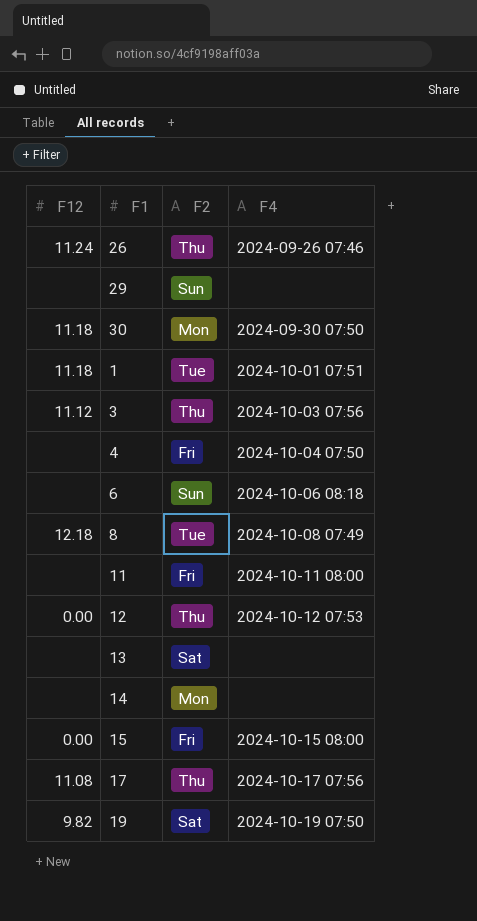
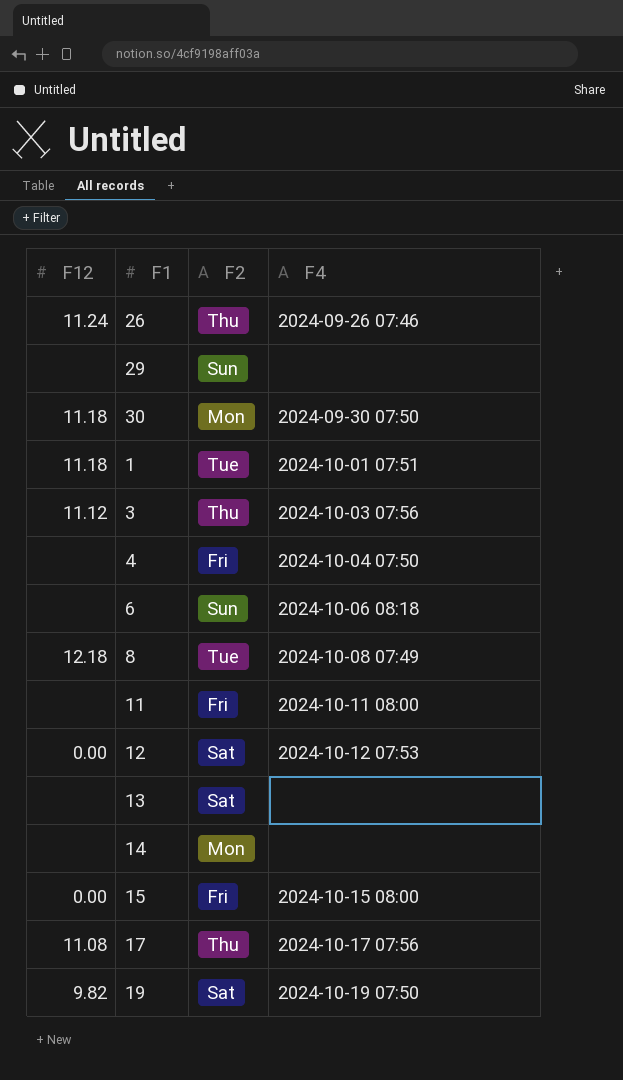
12 | F2: Thu -> Sat

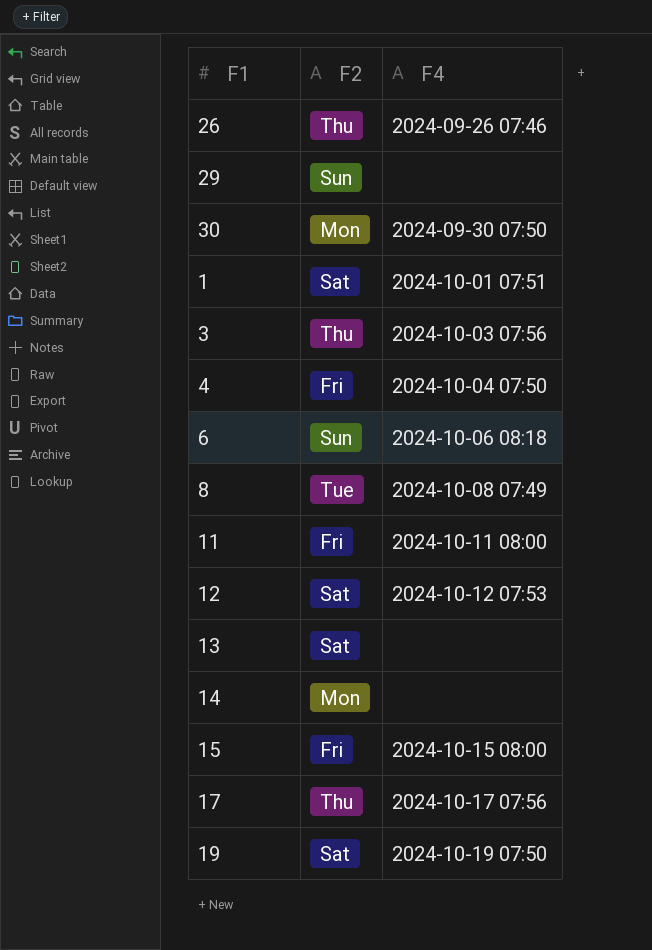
column F12 | position: 1 -> none
1 | F2: Tue -> Sat

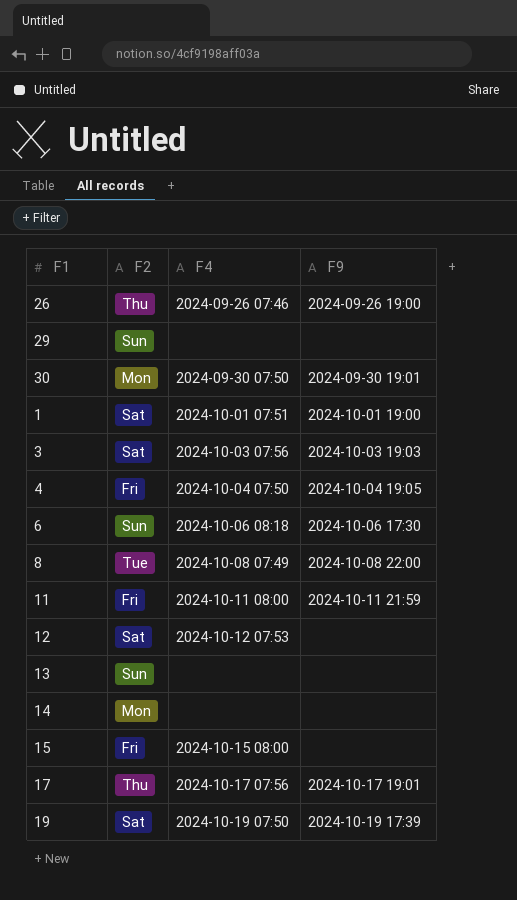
column F9 | position: none -> 4
3 | F2: Thu -> Sat
13 | F2: Sat -> Sun

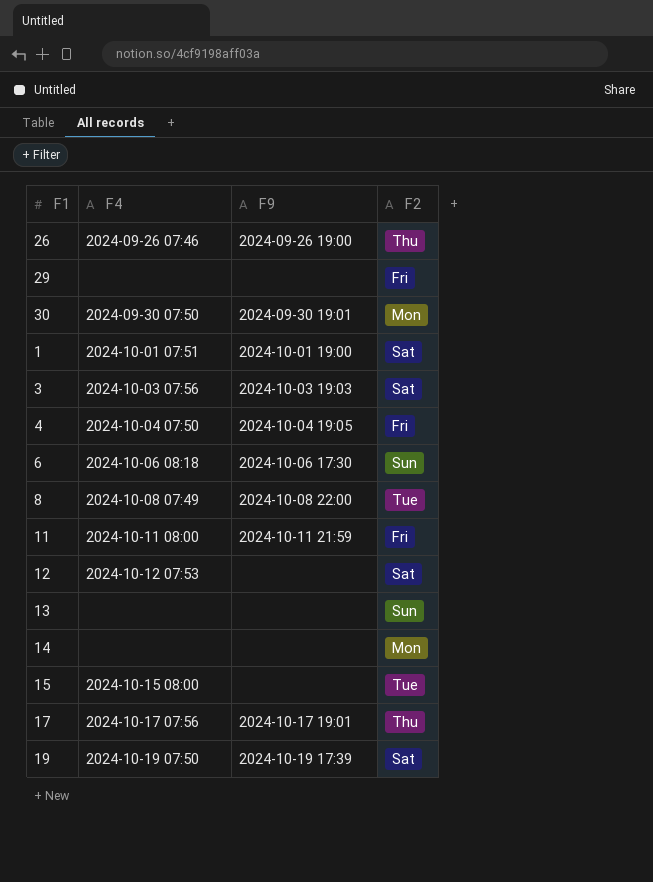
column F2 | position: 2 -> 4
29 | F2: Sun -> Fri
15 | F2: Fri -> Tue

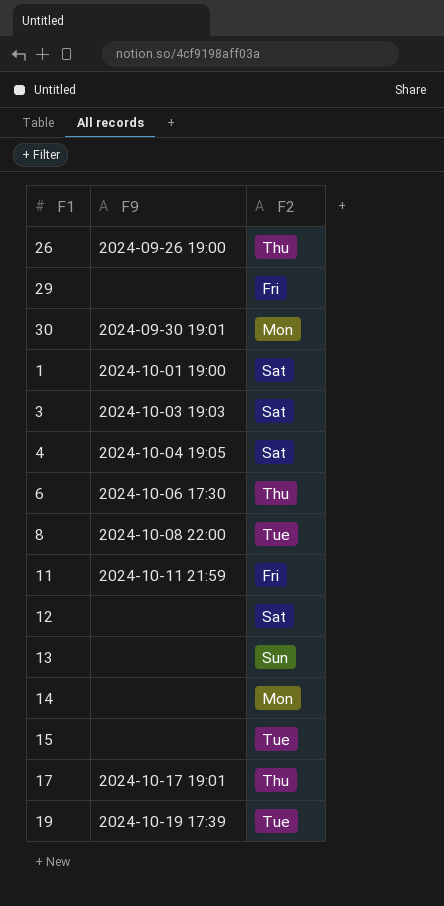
column F4 | position: 2 -> none
4 | F2: Fri -> Sat
6 | F2: Sun -> Thu
19 | F2: Sat -> Tue

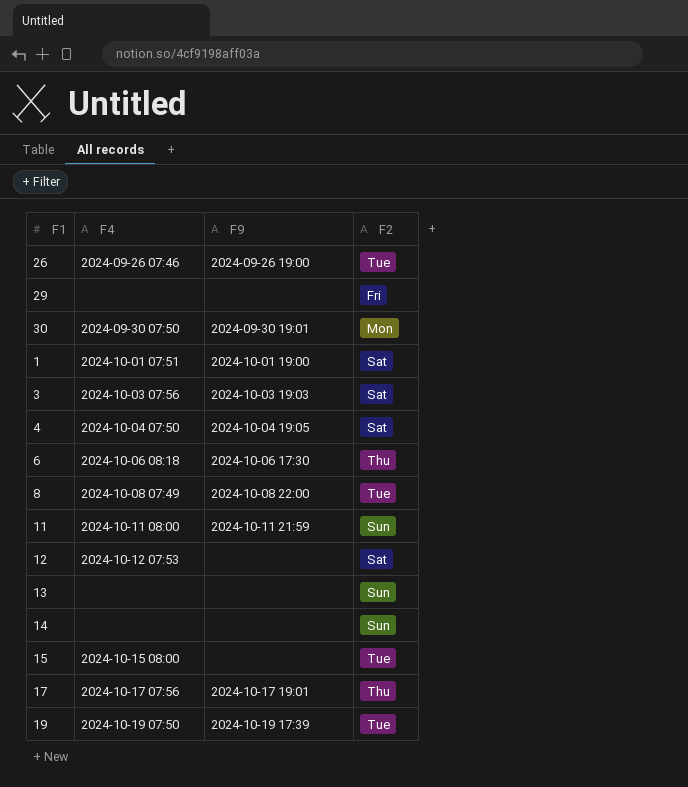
column F4 | position: none -> 2
26 | F2: Thu -> Tue
11 | F2: Fri -> Sun
14 | F2: Mon -> Sun

